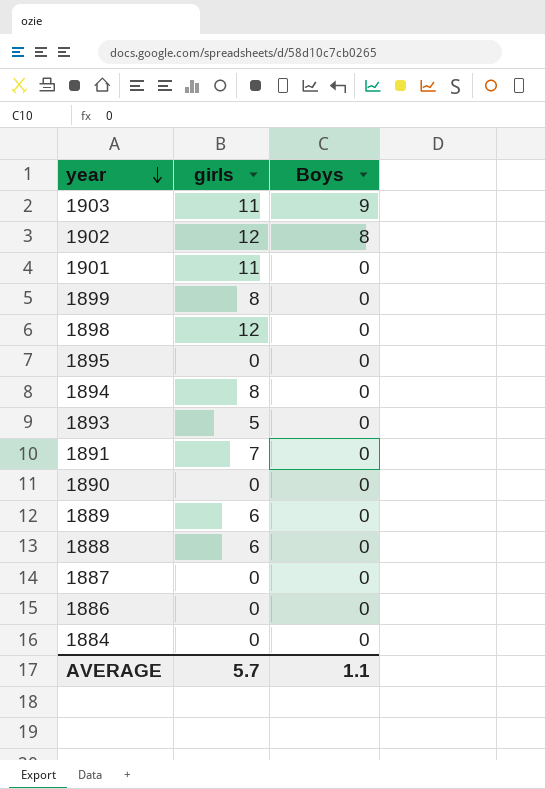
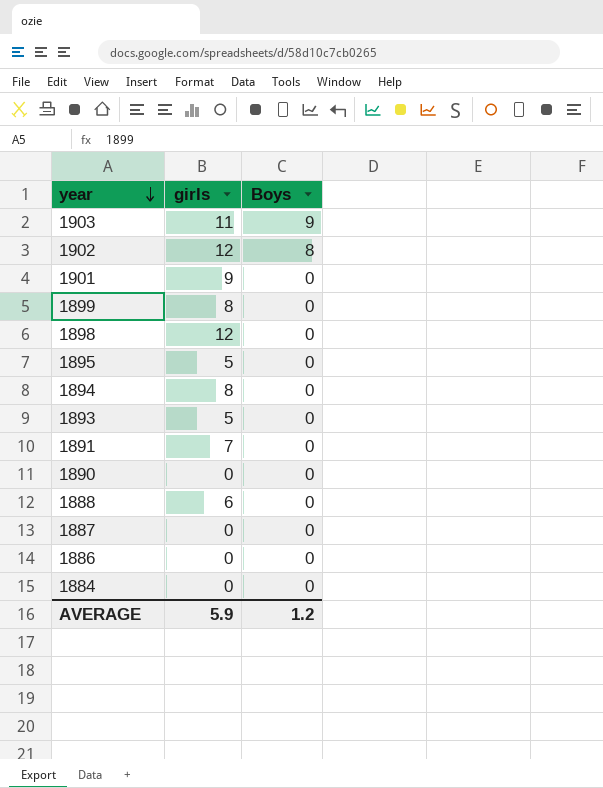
row 1889: 6 | 0 -> none
1901 | girls: 11 -> 9
1895 | girls: 0 -> 5
AVERAGE | girls: 5.7 -> 5.9
AVERAGE | Boys: 1.1 -> 1.2

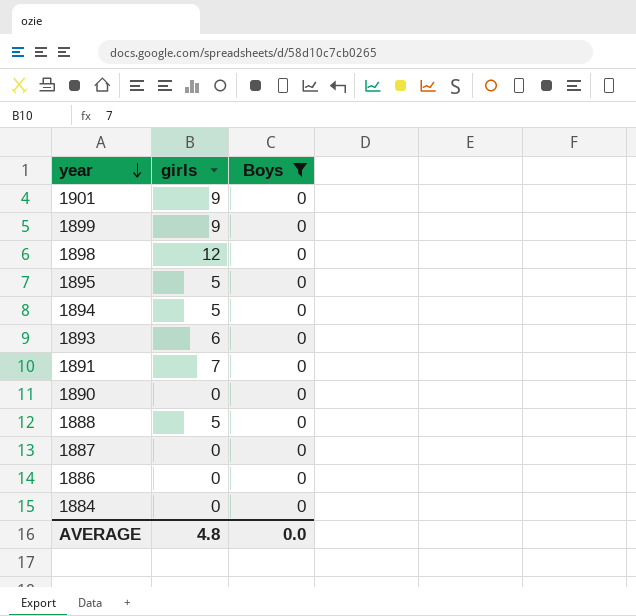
filter: none -> Boys = 0
1899 | girls: 8 -> 9
1894 | girls: 8 -> 5
1893 | girls: 5 -> 6
1888 | girls: 6 -> 5
AVERAGE | girls: 5.9 -> 4.8
AVERAGE | Boys: 1.2 -> 0.0

